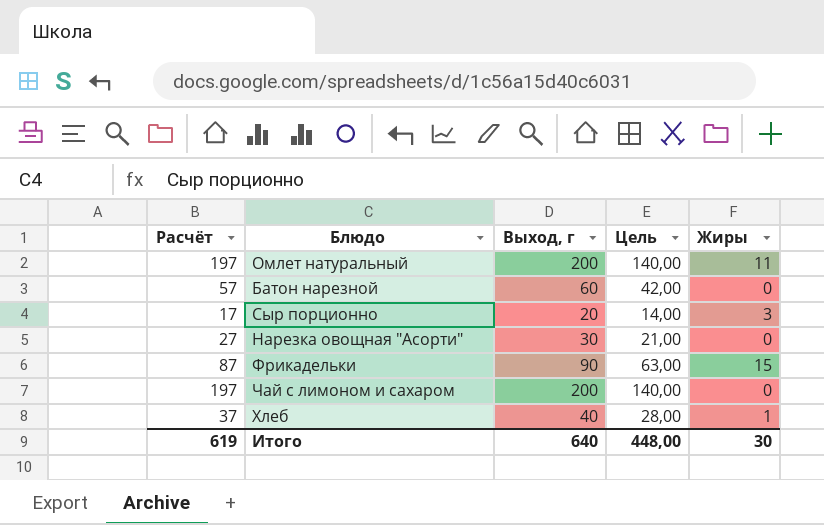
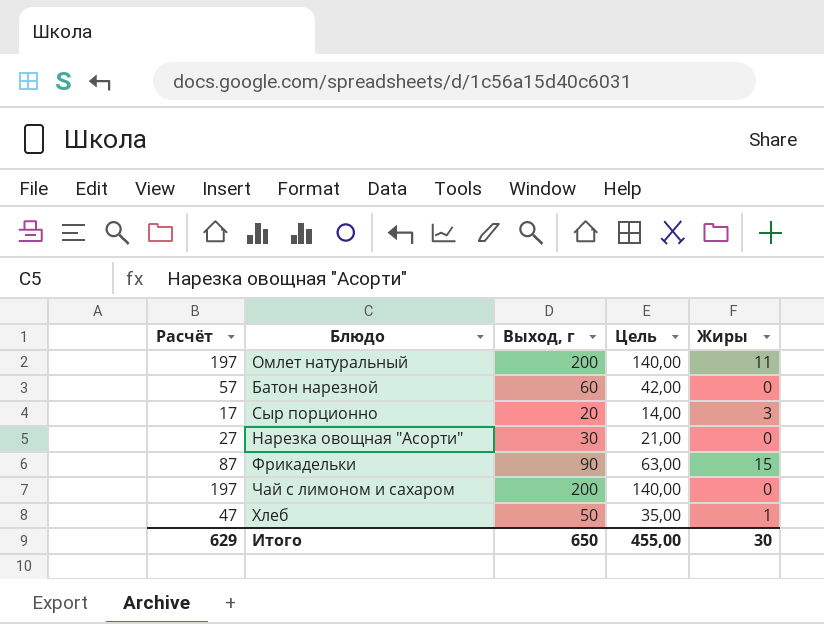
Хлеб | Расчёт: 37 -> 47
Хлеб | Выход, г: 40 -> 50
Хлеб | Цель: 28,00 -> 35,00
Итого | Расчёт: 619 -> 629
Итого | Выход, г: 640 -> 650
Итого | Цель: 448,00 -> 455,00

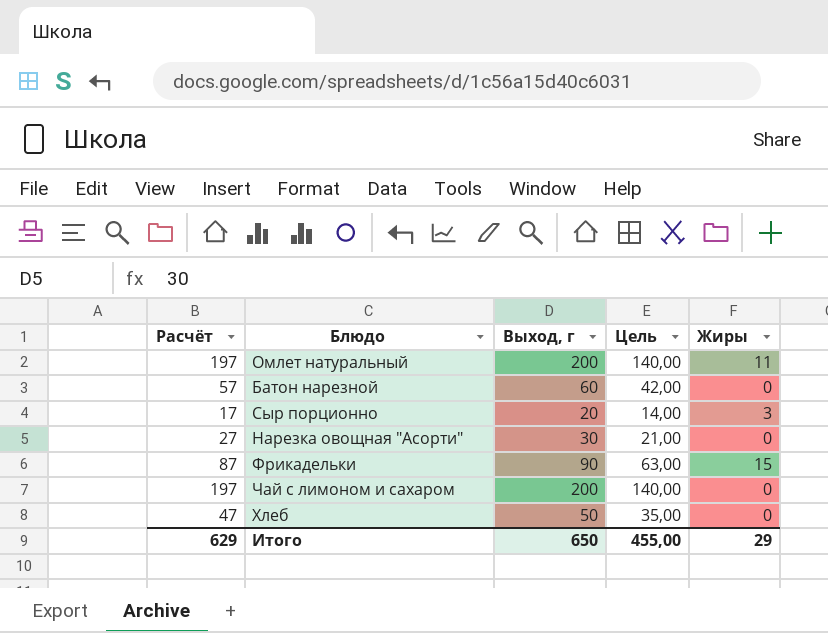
Хлеб | Жиры: 1 -> 0
Итого | Жиры: 30 -> 29

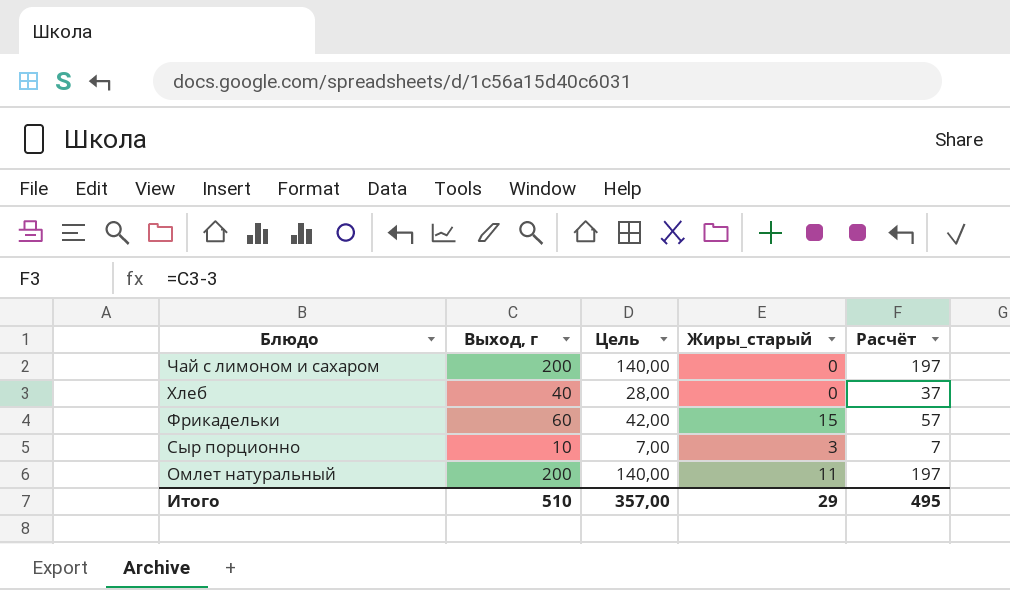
row order: none -> Блюдо descending
column name: Жиры -> Жиры_старый
column Расчёт | position: 1 -> 5
row Батон нарезной: 57 | 60 | 42,00 | 0 -> none
row Нарезка овощная "Асорти": 27 | 30 | 21,00 | 0 -> none
Хлеб | Выход, г: 50 -> 40
Хлеб | Цель: 35,00 -> 28,00
Хлеб | Расчёт: 47 -> 37
Фрикадельки | Выход, г: 90 -> 60
Фрикадельки | Цель: 63,00 -> 42,00
Фрикадельки | Расчёт: 87 -> 57
Сыр порционно | Выход, г: 20 -> 10
Сыр порционно | Цель: 14,00 -> 7,00
Сыр порционно | Расчёт: 17 -> 7
Итого | Выход, г: 650 -> 510
Итого | Цель: 455,00 -> 357,00
Итого | Расчёт: 629 -> 495

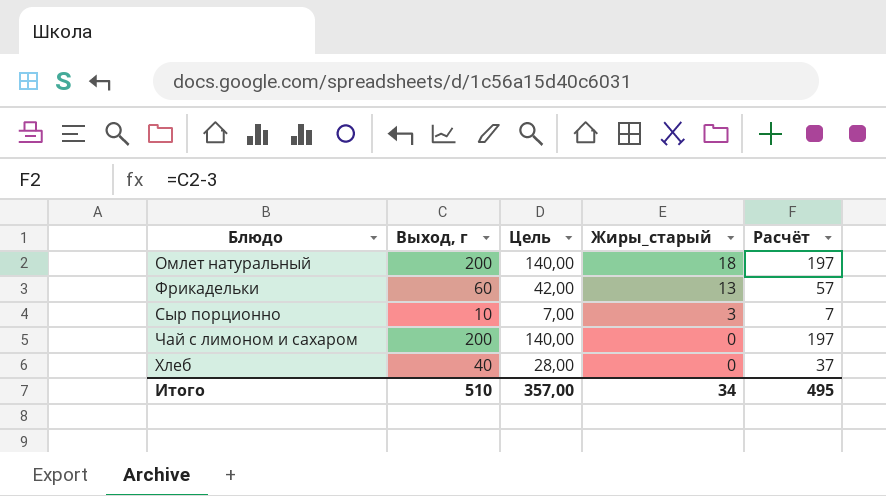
row order: Блюдо descending -> Жиры_старый descending
Омлет натуральный | Жиры_старый: 11 -> 18
Фрикадельки | Жиры_старый: 15 -> 13
Итого | Жиры_старый: 29 -> 34

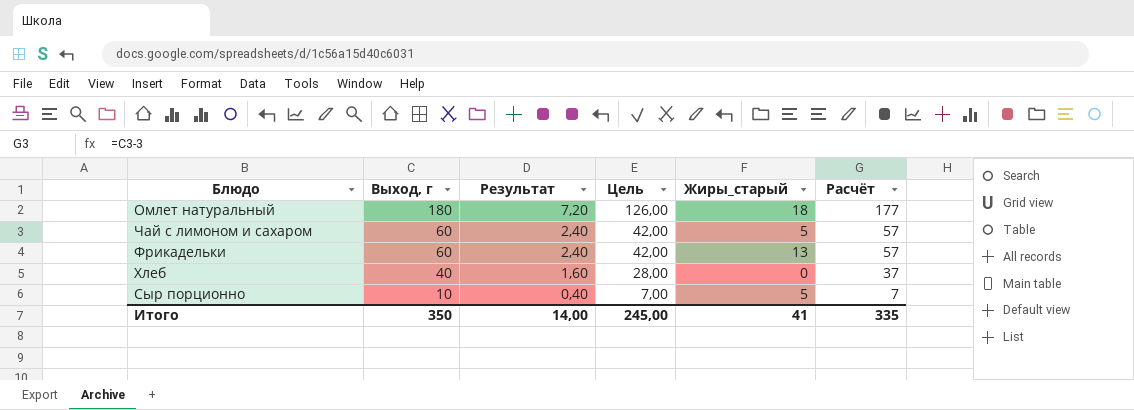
row order: Жиры_старый descending -> Выход, г descending
column Результат | formula: none -> [Выход, г] * 0,04
Омлет натуральный | Выход, г: 200 -> 180
Омлет натуральный | Цель: 140,00 -> 126,00
Омлет натуральный | Расчёт: 197 -> 177
Чай с лимоном и сахаром | Выход, г: 200 -> 60
Чай с лимоном и сахаром | Цель: 140,00 -> 42,00
Чай с лимоном и сахаром | Жиры_старый: 0 -> 5
Чай с лимоном и сахаром | Расчёт: 197 -> 57
Сыр порционно | Жиры_старый: 3 -> 5
Итого | Выход, г: 510 -> 350
Итого | Цель: 357,00 -> 245,00
Итого | Жиры_старый: 34 -> 41
Итого | Расчёт: 495 -> 335

